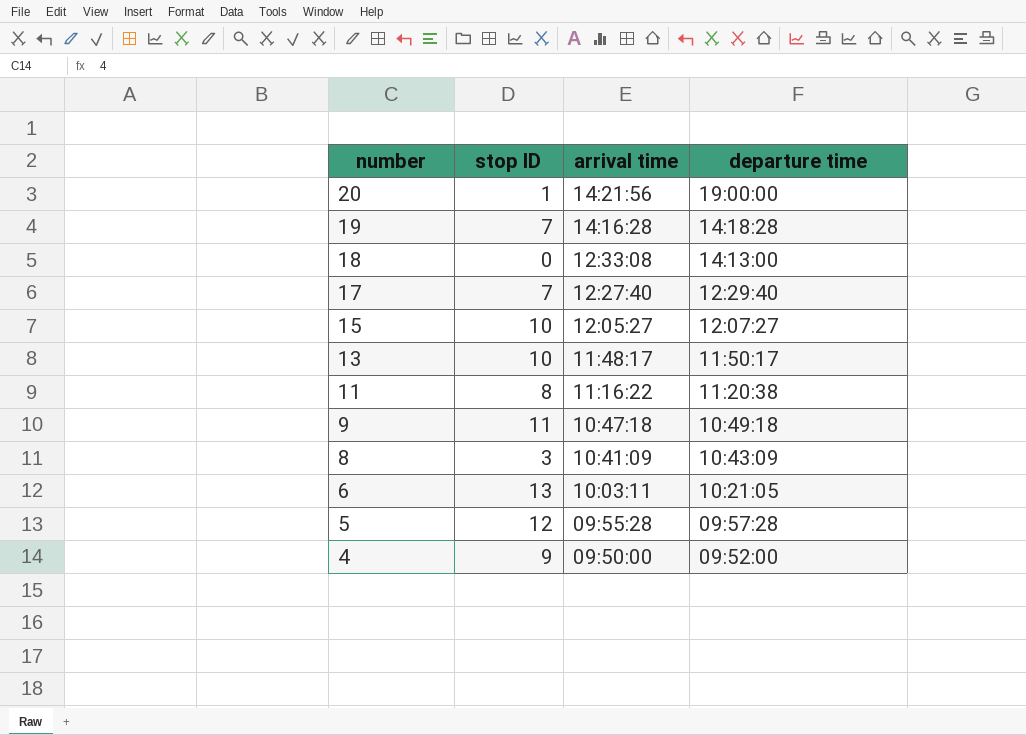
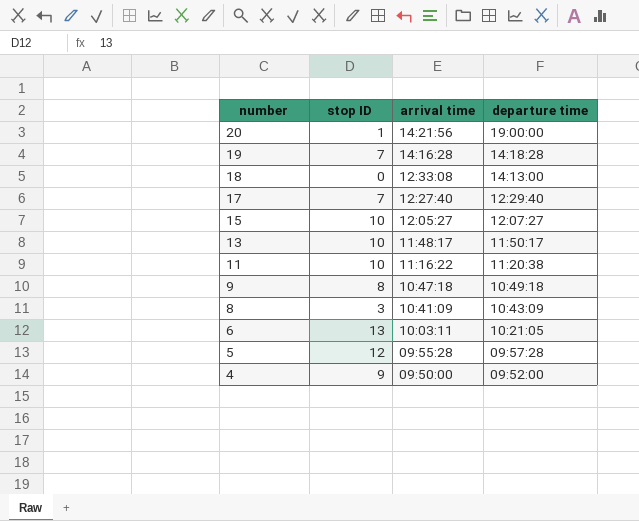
11 | stop ID: 8 -> 10
9 | stop ID: 11 -> 8

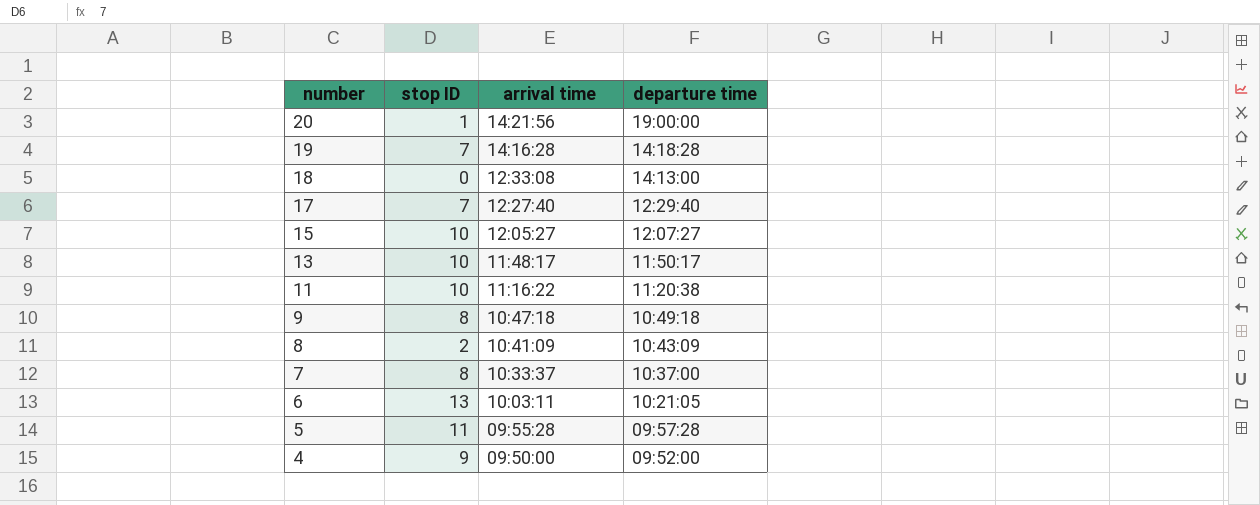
8 | stop ID: 3 -> 2
row 7: none -> 8 | 10:33:37 | 10:37:00
5 | stop ID: 12 -> 11

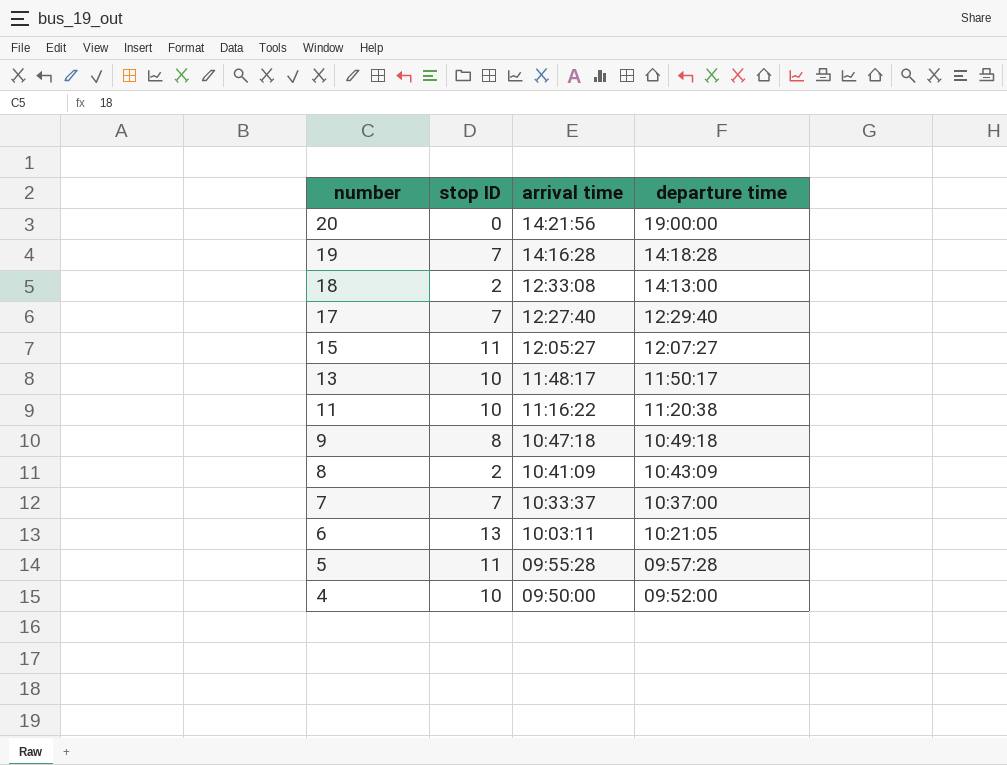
20 | stop ID: 1 -> 0
18 | stop ID: 0 -> 2
15 | stop ID: 10 -> 11
7 | stop ID: 8 -> 7
4 | stop ID: 9 -> 10

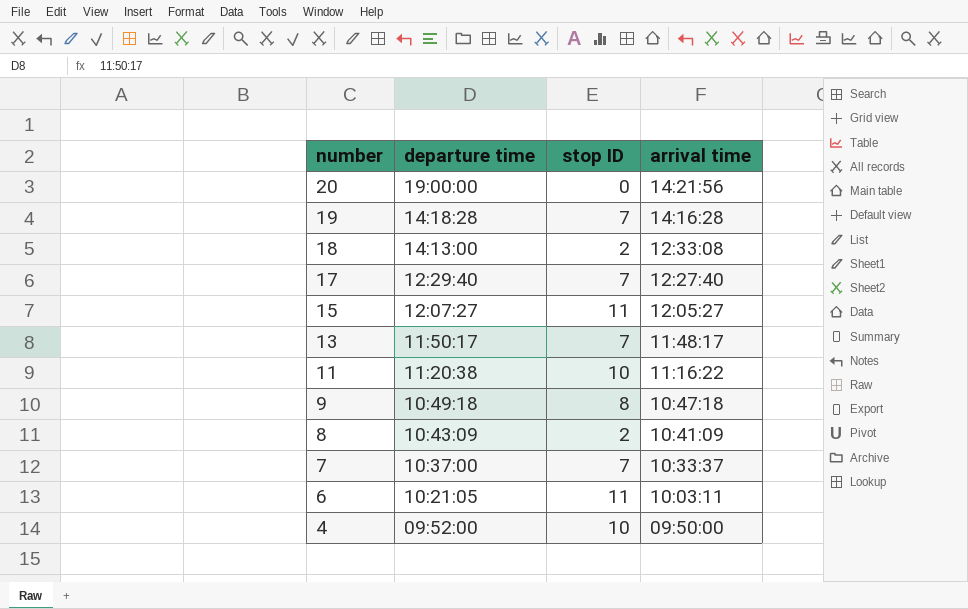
column departure time | position: 4 -> 2
row 5: 11 | 09:55:28 | 09:57:28 -> none
13 | stop ID: 10 -> 7
6 | stop ID: 13 -> 11

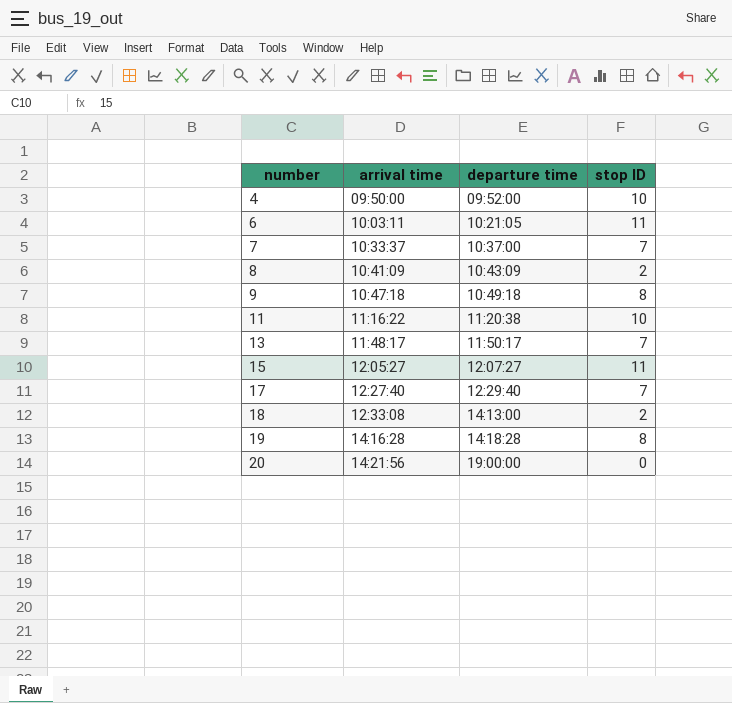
row order: number descending -> number ascending
column arrival time | position: 4 -> 2
19 | stop ID: 7 -> 8

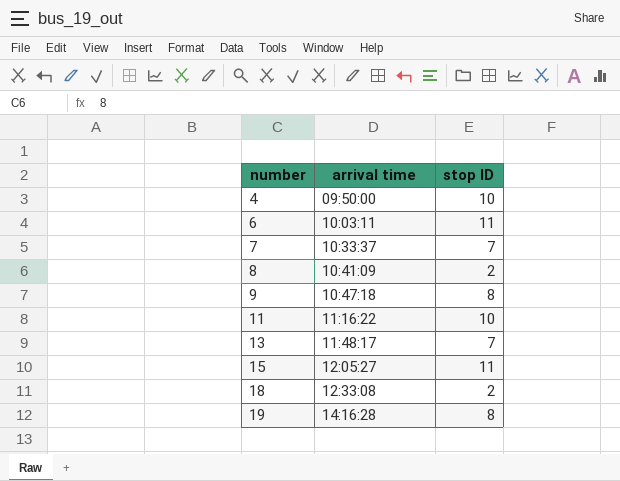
column departure time | position: 3 -> none
row 17: 12:27:40 | 12:29:40 | 7 -> none
row 20: 14:21:56 | 19:00:00 | 0 -> none

